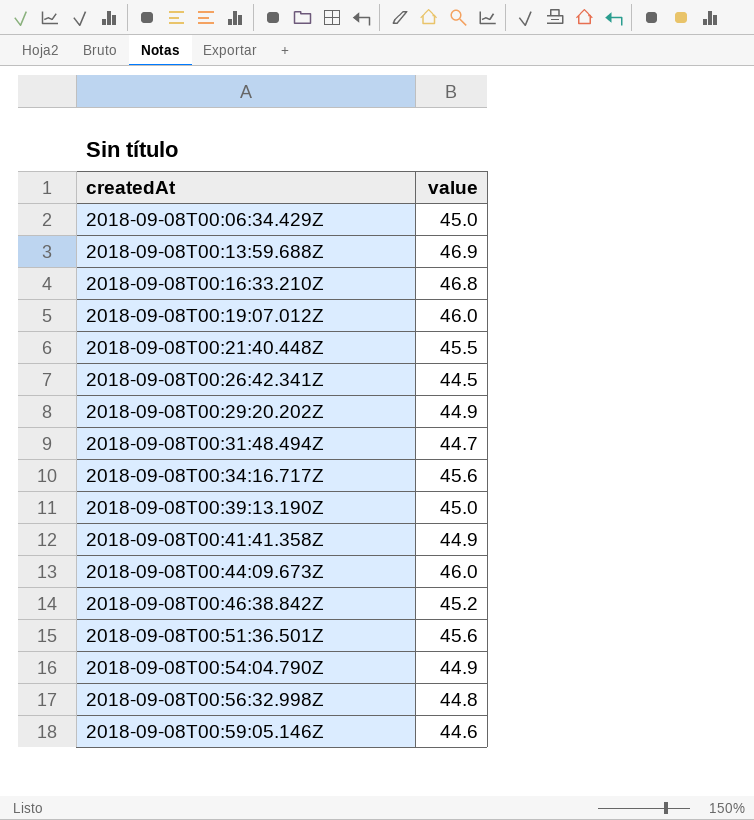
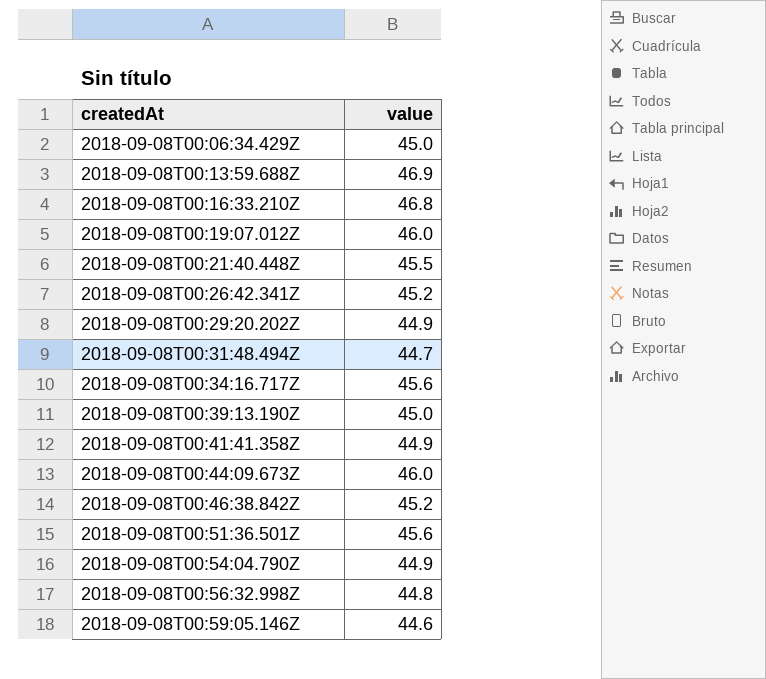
2018-09-08T00:26:42.341Z | value: 44.5 -> 45.2

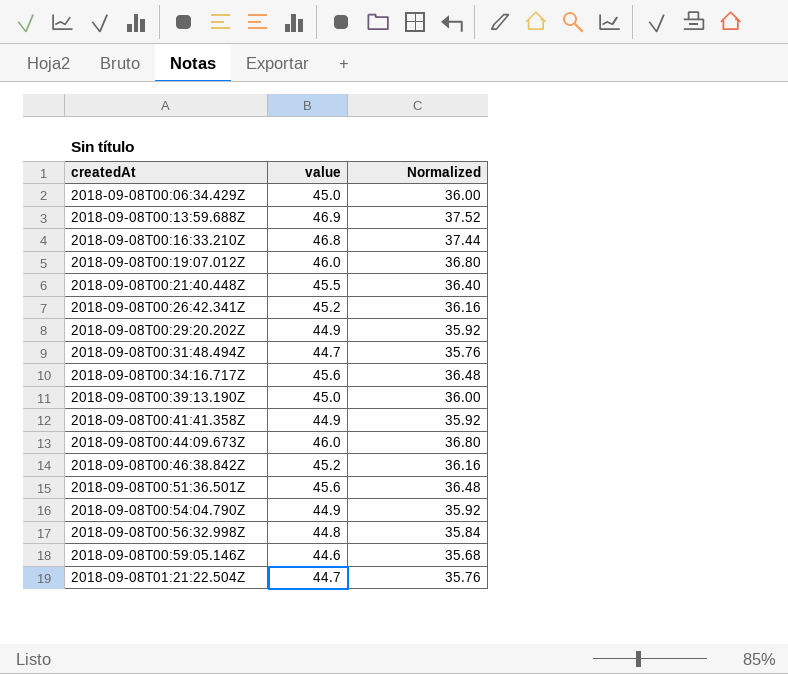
column Normalized | formula: none -> [value] * 0.8
row 2018-09-08T01:21:22.504Z: none -> 44.7 | 35.76

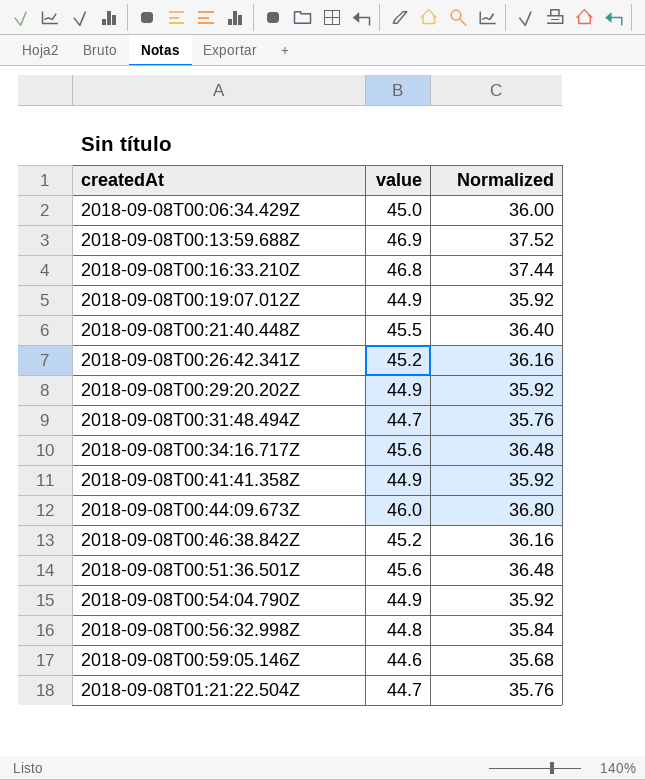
row 2018-09-08T00:39:13.190Z: 45.0 | 36.00 -> none
2018-09-08T00:19:07.012Z | value: 46.0 -> 44.9
2018-09-08T00:19:07.012Z | Normalized: 36.80 -> 35.92

